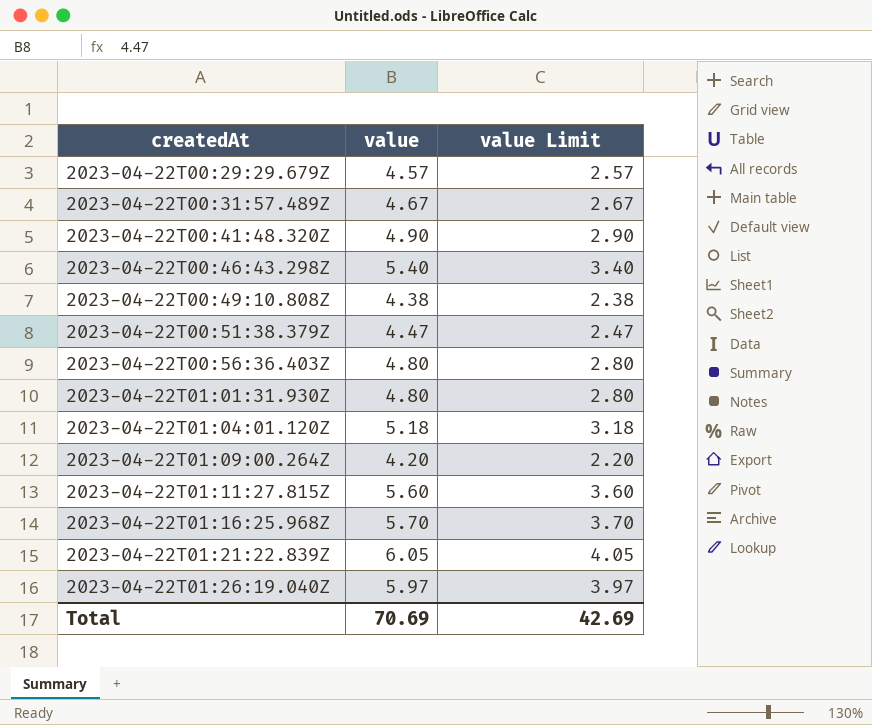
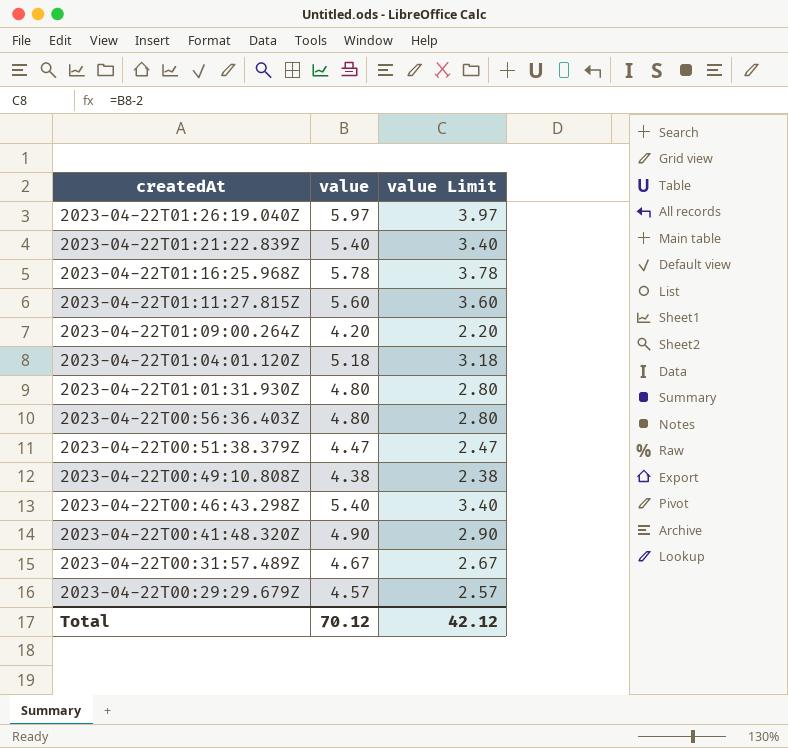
row order: createdAt ascending -> createdAt descending
2023-04-22T01:21:22.839Z | value: 6.05 -> 5.40
2023-04-22T01:21:22.839Z | value Limit: 4.05 -> 3.40
2023-04-22T01:16:25.968Z | value: 5.70 -> 5.78
2023-04-22T01:16:25.968Z | value Limit: 3.70 -> 3.78
Total | value: 70.69 -> 70.12
Total | value Limit: 42.69 -> 42.12

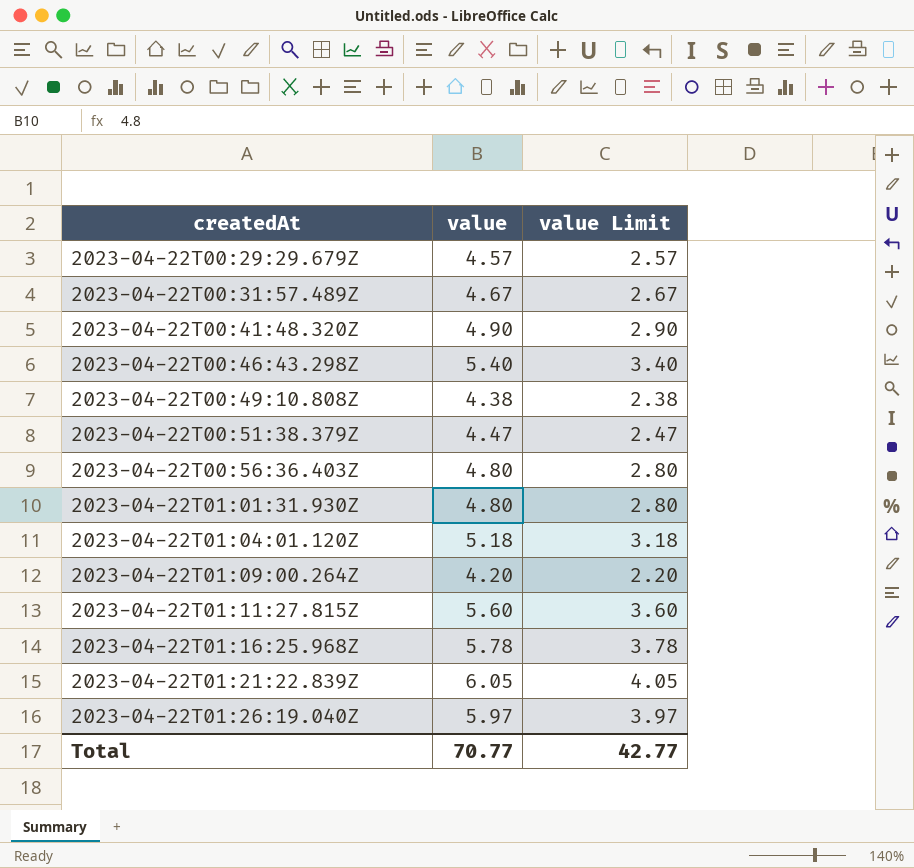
row order: createdAt descending -> createdAt ascending
2023-04-22T01:21:22.839Z | value: 5.40 -> 6.05
2023-04-22T01:21:22.839Z | value Limit: 3.40 -> 4.05
Total | value: 70.12 -> 70.77
Total | value Limit: 42.12 -> 42.77

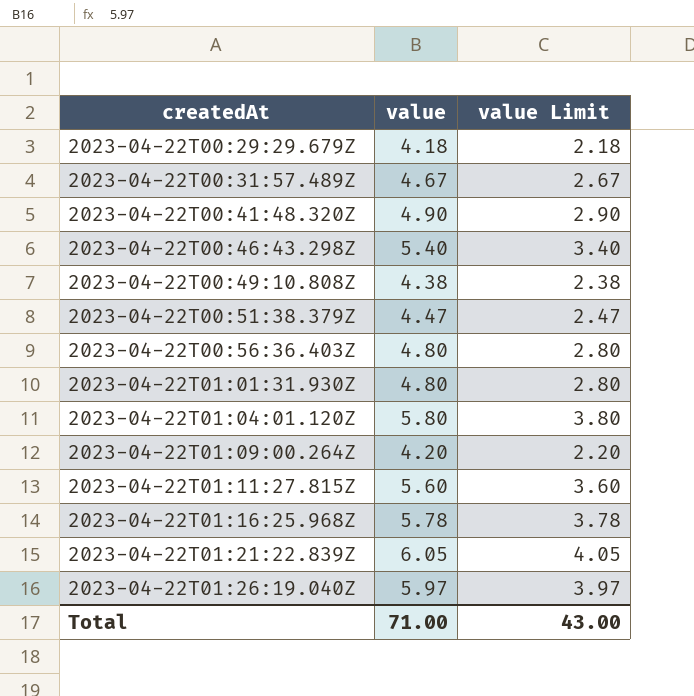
2023-04-22T00:29:29.679Z | value: 4.57 -> 4.18
2023-04-22T00:29:29.679Z | value Limit: 2.57 -> 2.18
2023-04-22T01:04:01.120Z | value: 5.18 -> 5.80
2023-04-22T01:04:01.120Z | value Limit: 3.18 -> 3.80
Total | value: 70.77 -> 71.00
Total | value Limit: 42.77 -> 43.00

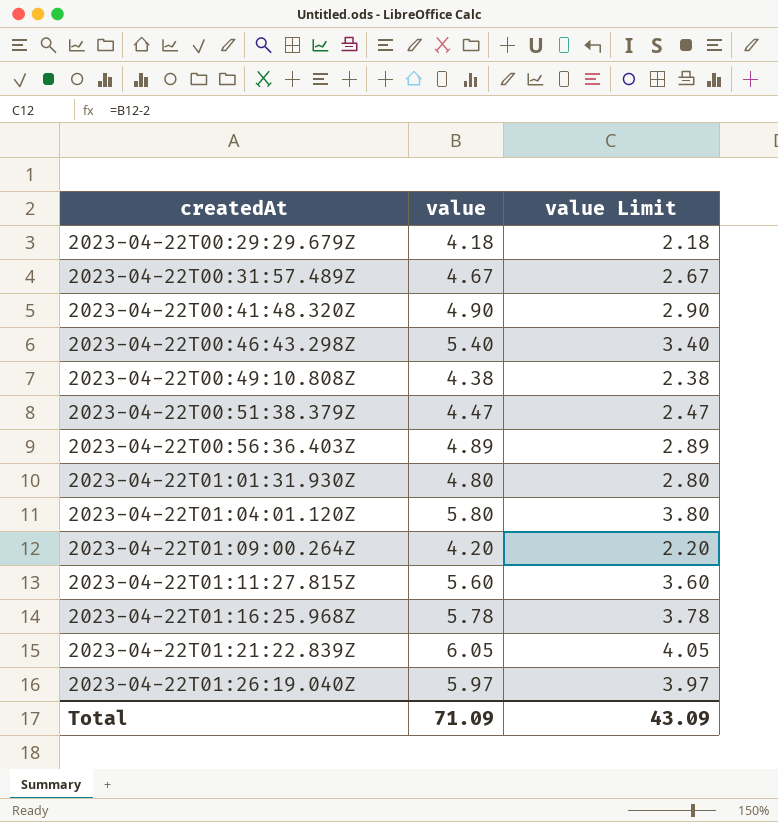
2023-04-22T00:56:36.403Z | value: 4.80 -> 4.89
2023-04-22T00:56:36.403Z | value Limit: 2.80 -> 2.89
Total | value: 71.00 -> 71.09
Total | value Limit: 43.00 -> 43.09

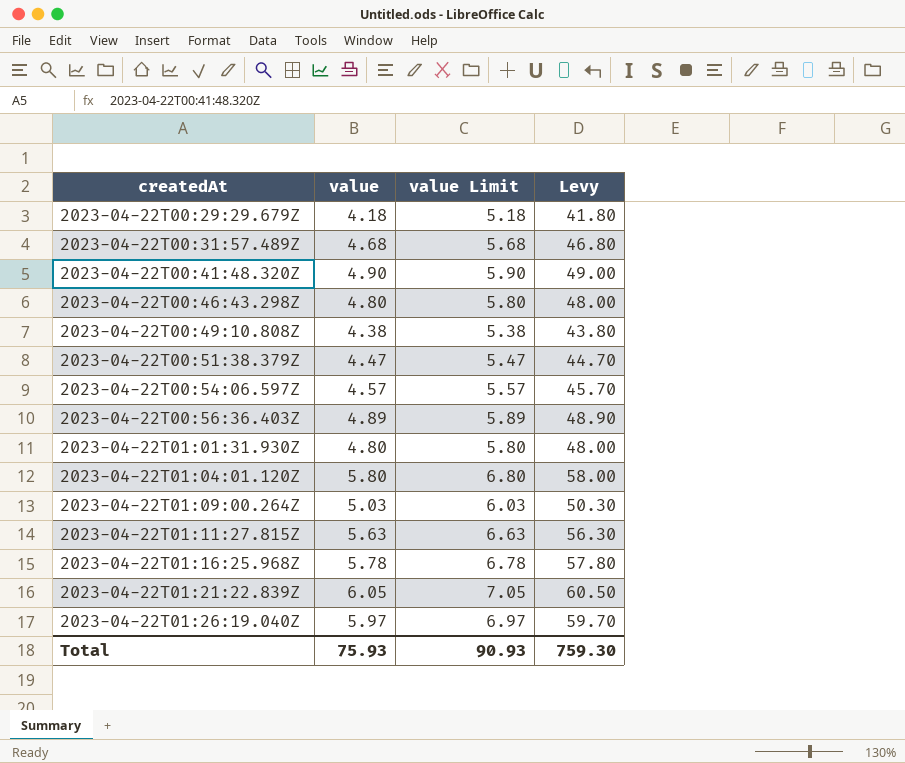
column value Limit | formula: [value] - 2 -> [value] + 1
column Levy | formula: none -> [value] * 10
2023-04-22T00:31:57.489Z | value: 4.67 -> 4.68
2023-04-22T00:46:43.298Z | value: 5.40 -> 4.80
row 2023-04-22T00:54:06.597Z: none -> 4.57 | 5.57 | 45.70
2023-04-22T01:09:00.264Z | value: 4.20 -> 5.03
2023-04-22T01:11:27.815Z | value: 5.60 -> 5.63
Total | value: 71.09 -> 75.93
Total | value Limit: 43.09 -> 90.93

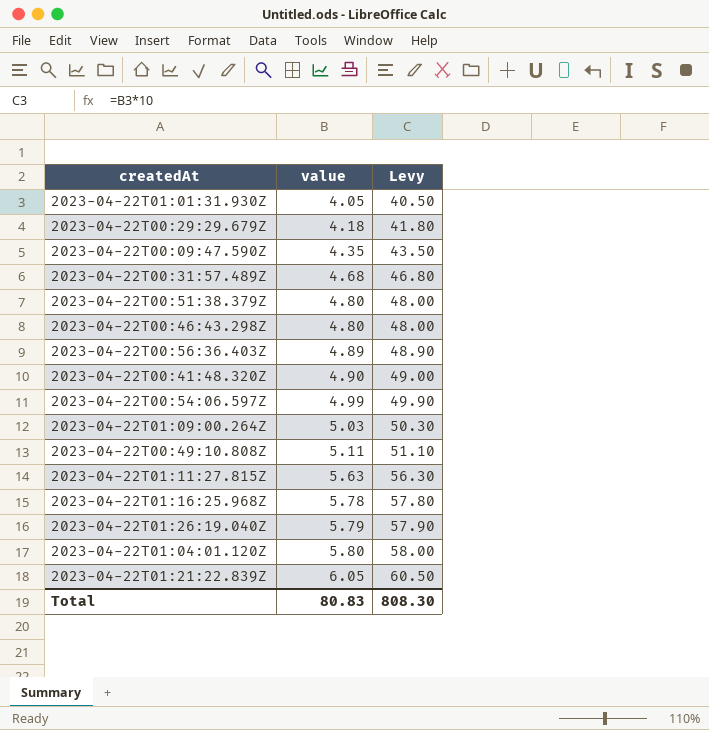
row order: createdAt ascending -> value ascending
column value Limit | formula: [value] + 1 -> none
2023-04-22T01:01:31.930Z | value: 4.80 -> 4.05
2023-04-22T01:01:31.930Z | Levy: 48.00 -> 40.50
row 2023-04-22T00:09:47.590Z: none -> 4.35 | 43.50
2023-04-22T00:51:38.379Z | value: 4.47 -> 4.80
2023-04-22T00:51:38.379Z | Levy: 44.70 -> 48.00
2023-04-22T00:54:06.597Z | value: 4.57 -> 4.99
2023-04-22T00:54:06.597Z | Levy: 45.70 -> 49.90
2023-04-22T00:49:10.808Z | value: 4.38 -> 5.11
2023-04-22T00:49:10.808Z | Levy: 43.80 -> 51.10
2023-04-22T01:26:19.040Z | value: 5.97 -> 5.79
2023-04-22T01:26:19.040Z | Levy: 59.70 -> 57.90
Total | value: 75.93 -> 80.83
Total | Levy: 759.30 -> 808.30

